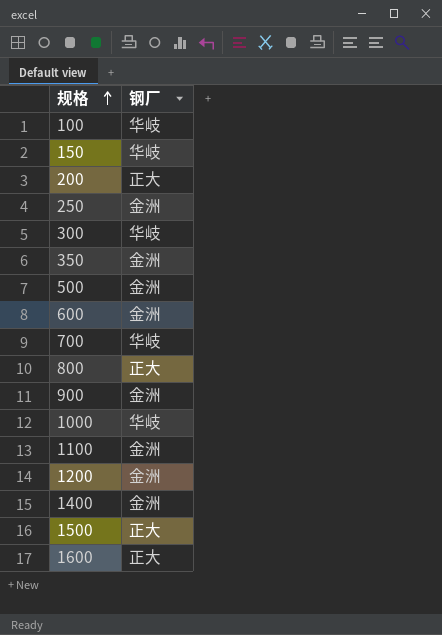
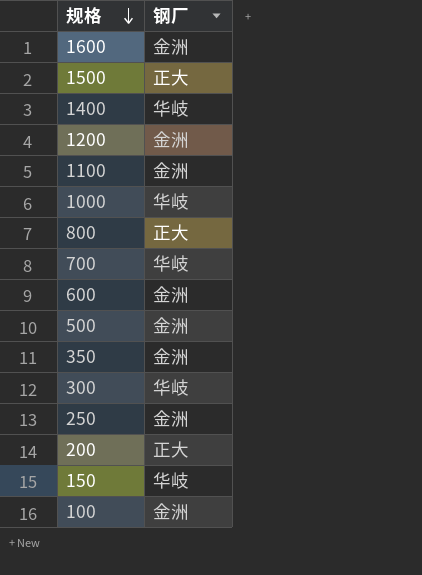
row order: 规格 ascending -> 规格 descending
row 900: 金洲 -> none
1600 | 钢厂: 正大 -> 金洲
1400 | 钢厂: 金洲 -> 华岐
100 | 钢厂: 华岐 -> 金洲

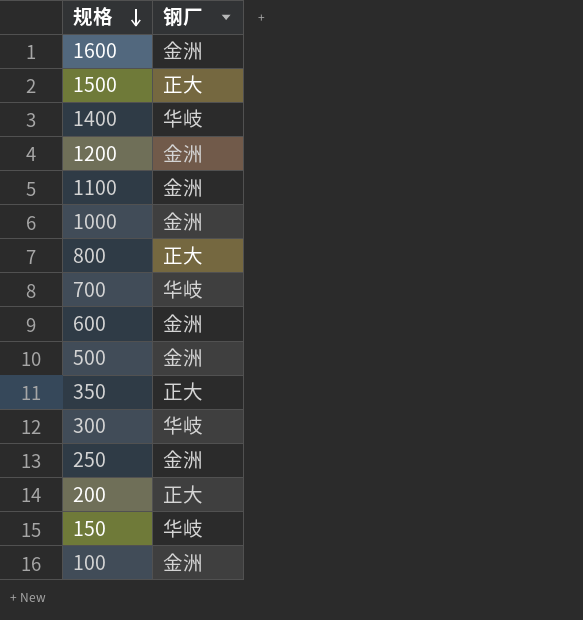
1000 | 钢厂: 华岐 -> 金洲
350 | 钢厂: 金洲 -> 正大

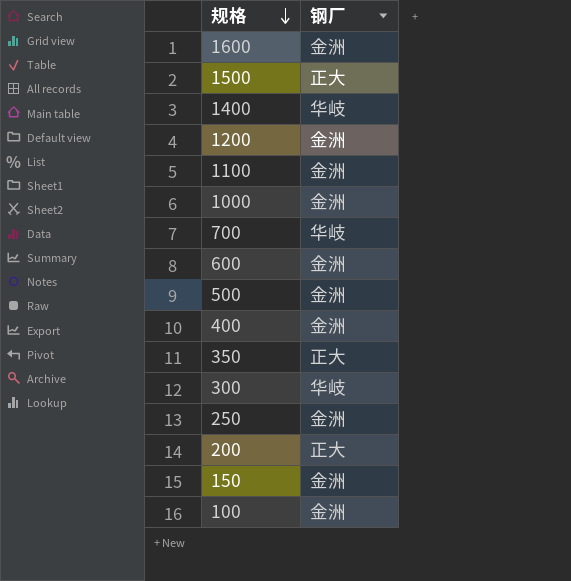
row 800: 正大 -> none
row 400: none -> 金洲
150 | 钢厂: 华岐 -> 金洲

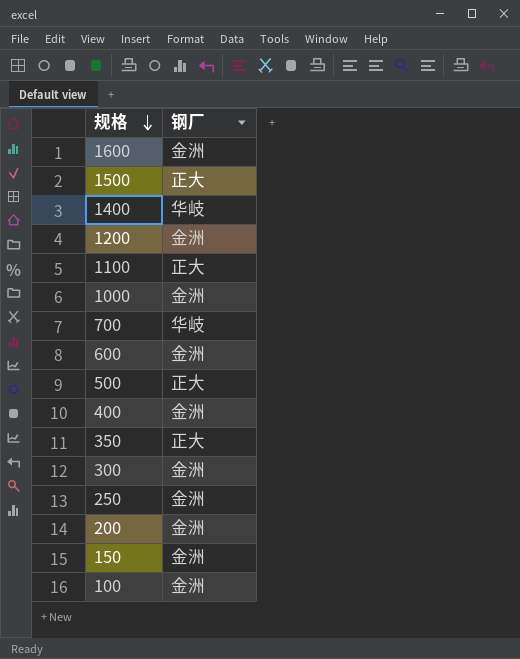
1100 | 钢厂: 金洲 -> 正大
500 | 钢厂: 金洲 -> 正大
300 | 钢厂: 华岐 -> 金洲
200 | 钢厂: 正大 -> 金洲

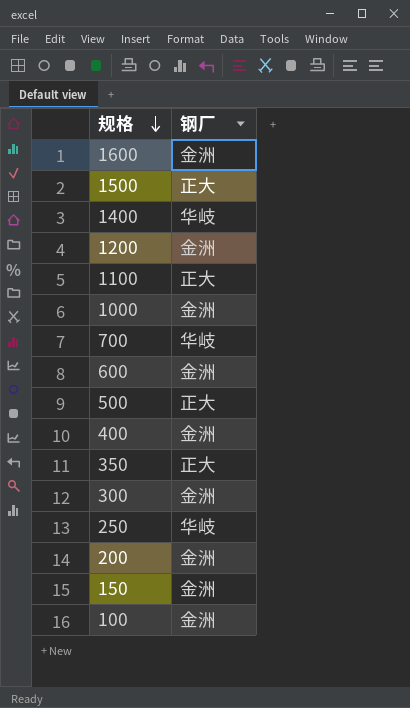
250 | 钢厂: 金洲 -> 华岐

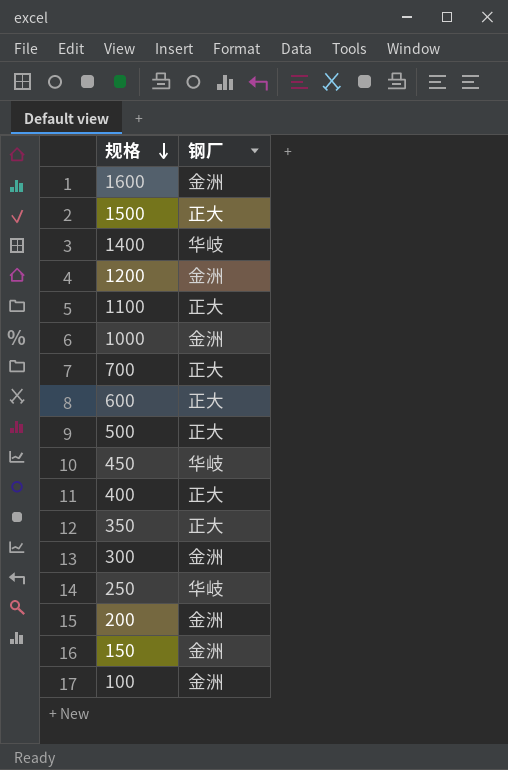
700 | 钢厂: 华岐 -> 正大
600 | 钢厂: 金洲 -> 正大
row 450: none -> 华岐
400 | 钢厂: 金洲 -> 正大

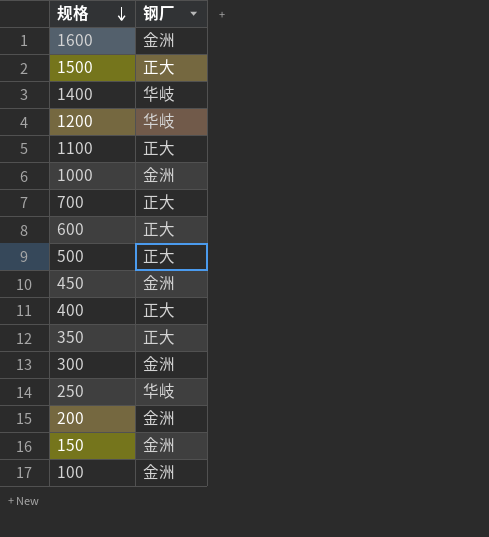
1200 | 钢厂: 金洲 -> 华岐
450 | 钢厂: 华岐 -> 金洲

